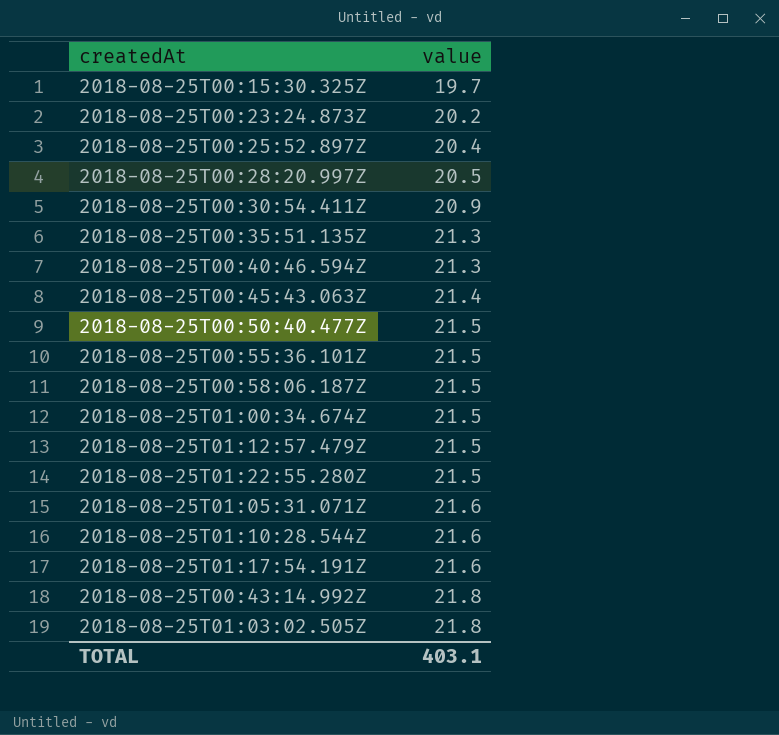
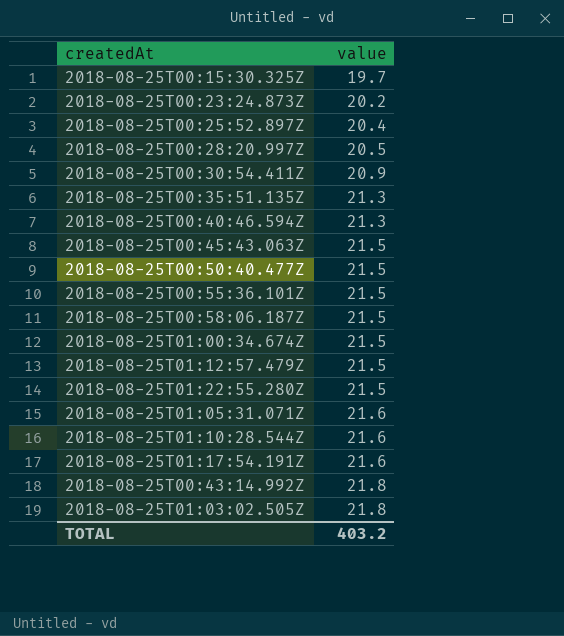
2018-08-25T00:45:43.063Z | value: 21.4 -> 21.5
TOTAL | value: 403.1 -> 403.2

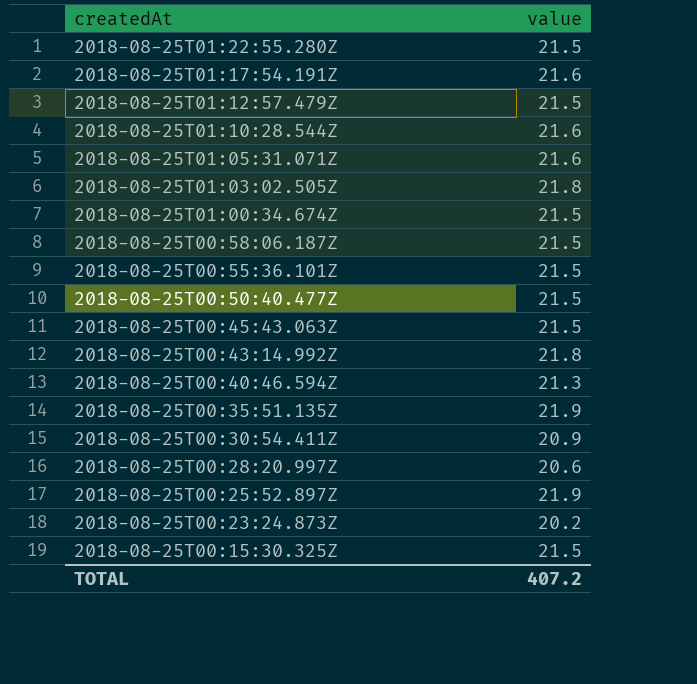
row order: value ascending -> createdAt descending
2018-08-25T00:35:51.135Z | value: 21.3 -> 21.9
2018-08-25T00:28:20.997Z | value: 20.5 -> 20.6
2018-08-25T00:25:52.897Z | value: 20.4 -> 21.9
2018-08-25T00:15:30.325Z | value: 19.7 -> 21.5
TOTAL | value: 403.2 -> 407.2

